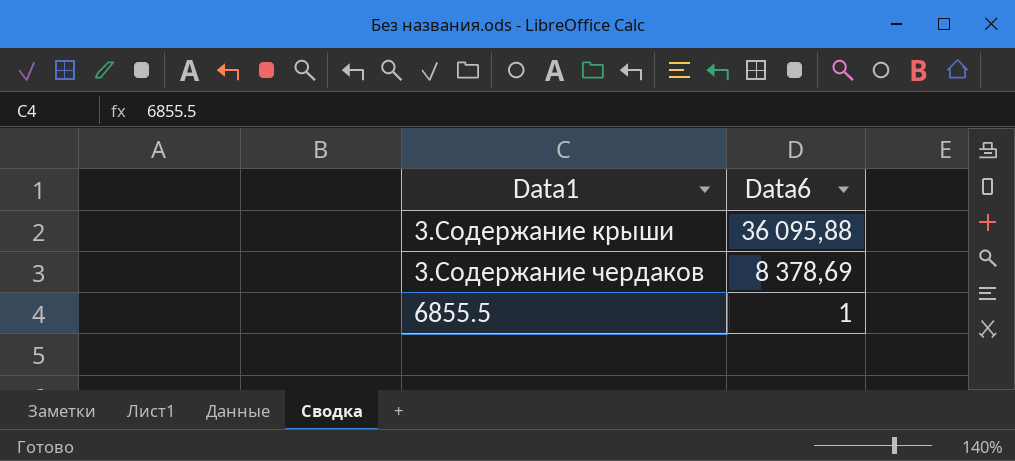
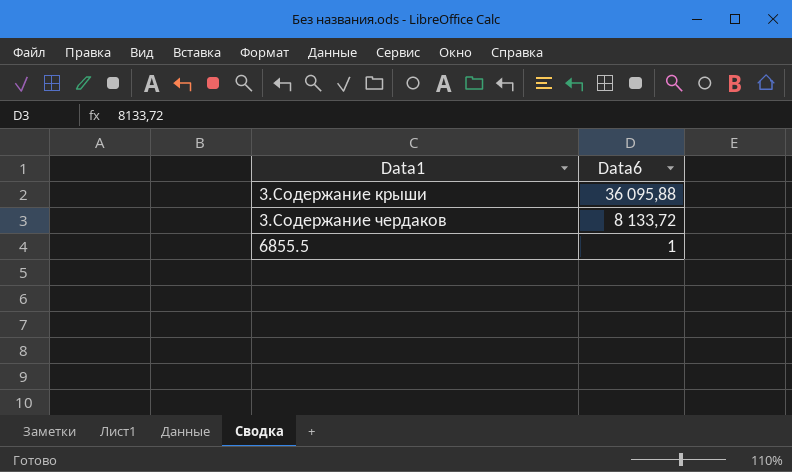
3.Содержание чердаков | Data6: 8 378,69 -> 8 133,72

